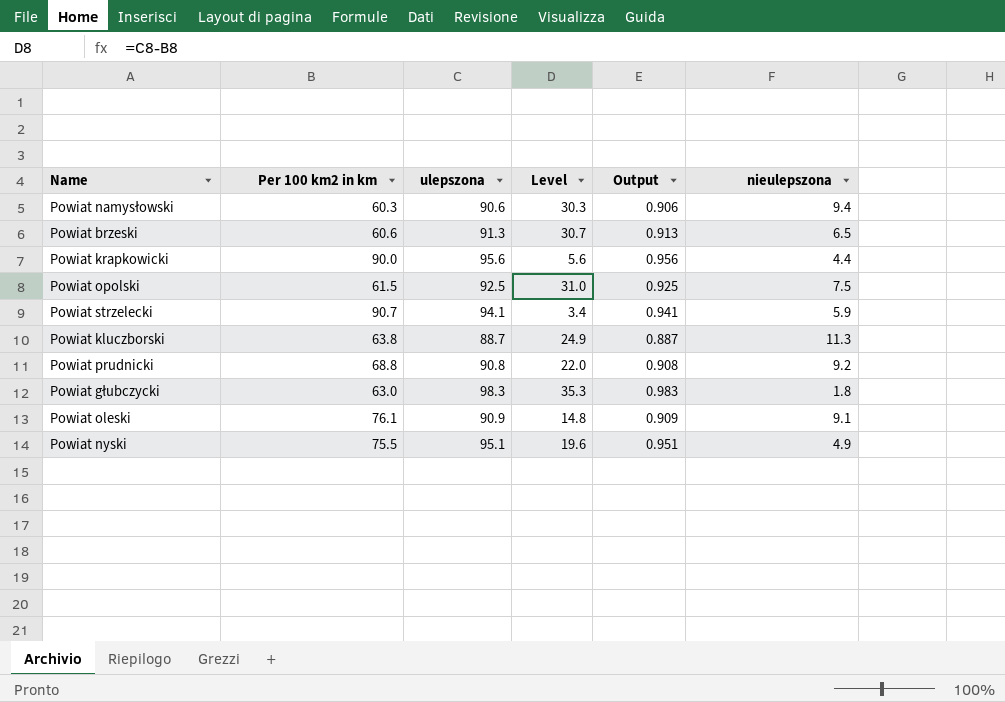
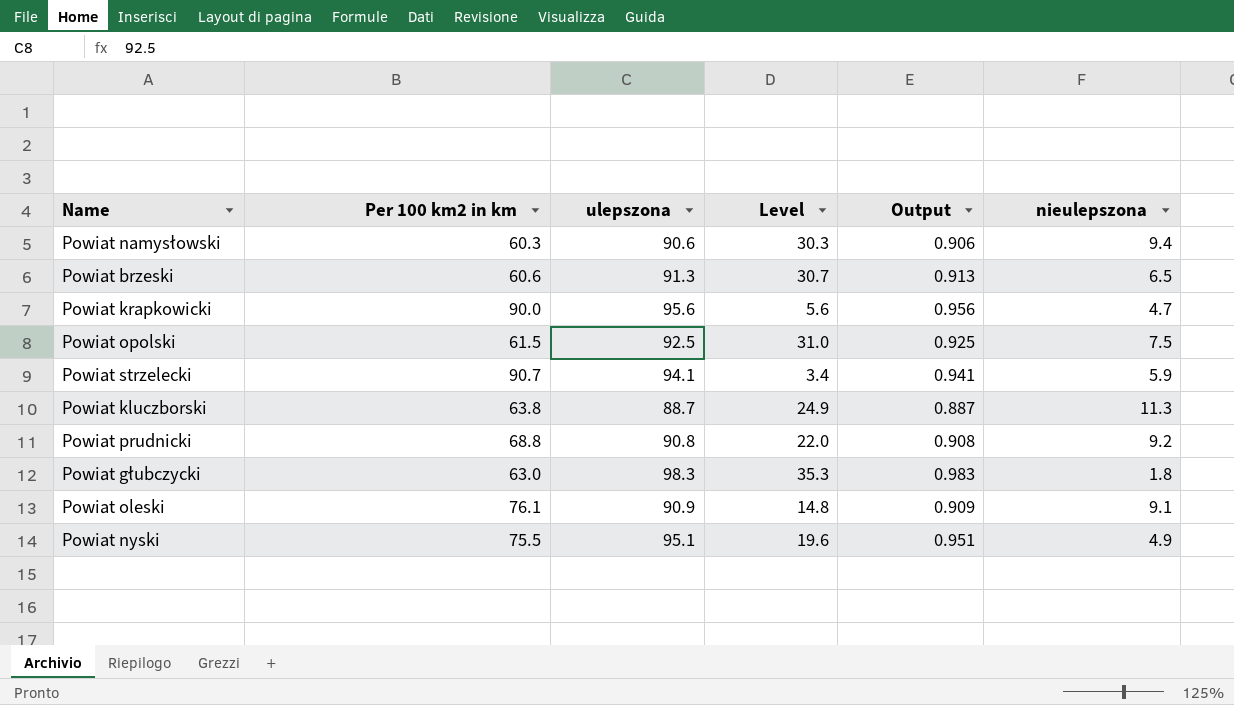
Powiat krapkowicki | nieulepszona: 4.4 -> 4.7

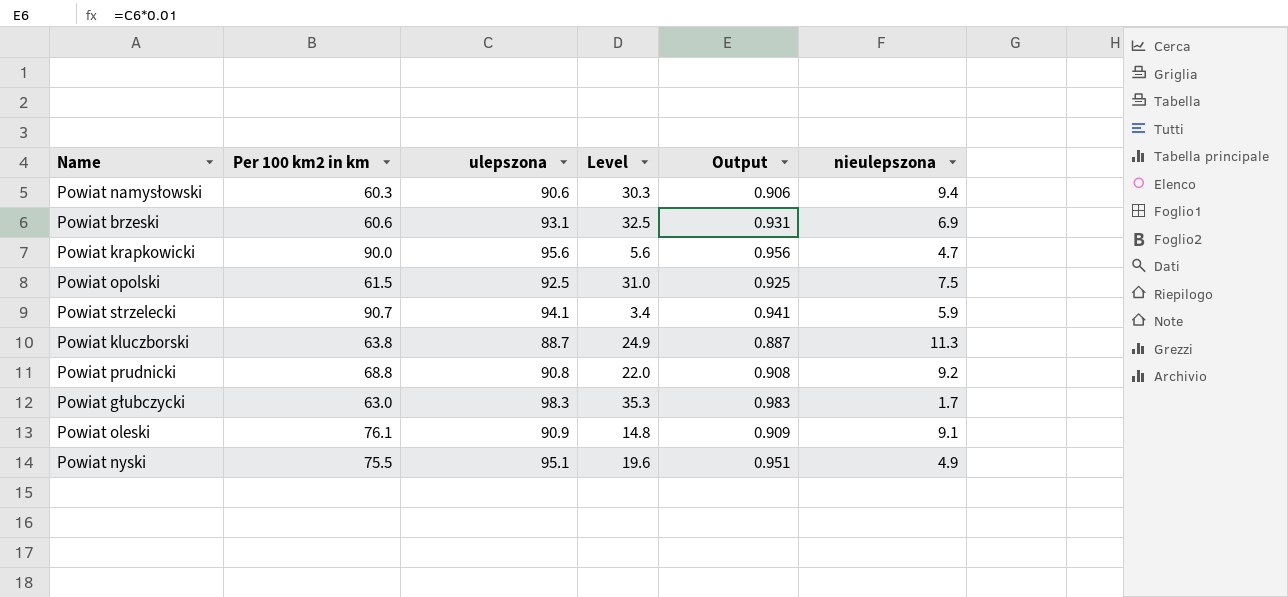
Powiat brzeski | ulepszona: 91.3 -> 93.1
Powiat brzeski | Level: 30.7 -> 32.5
Powiat brzeski | Output: 0.913 -> 0.931
Powiat brzeski | nieulepszona: 6.5 -> 6.9
Powiat głubczycki | nieulepszona: 1.8 -> 1.7

